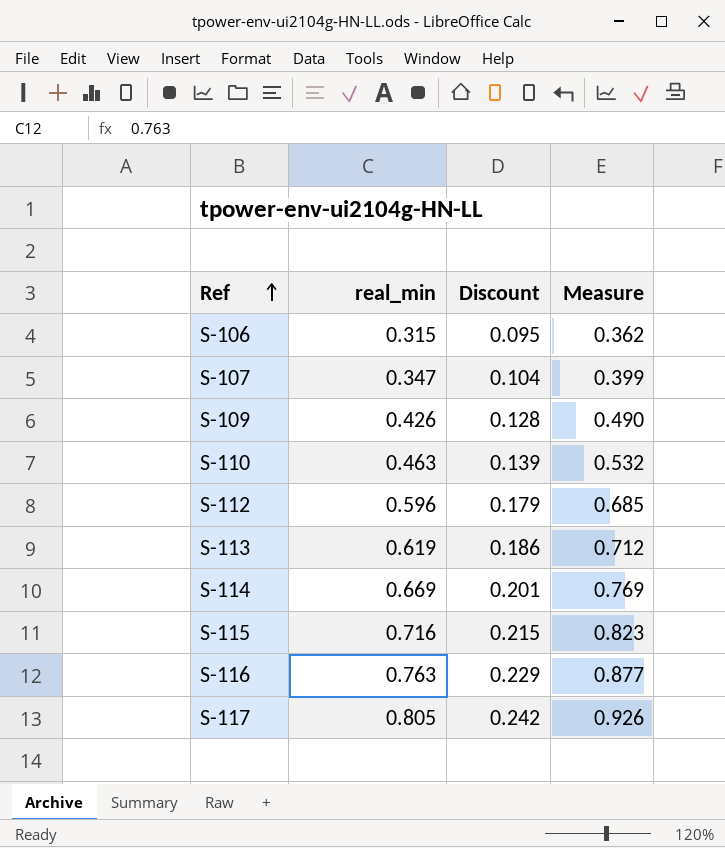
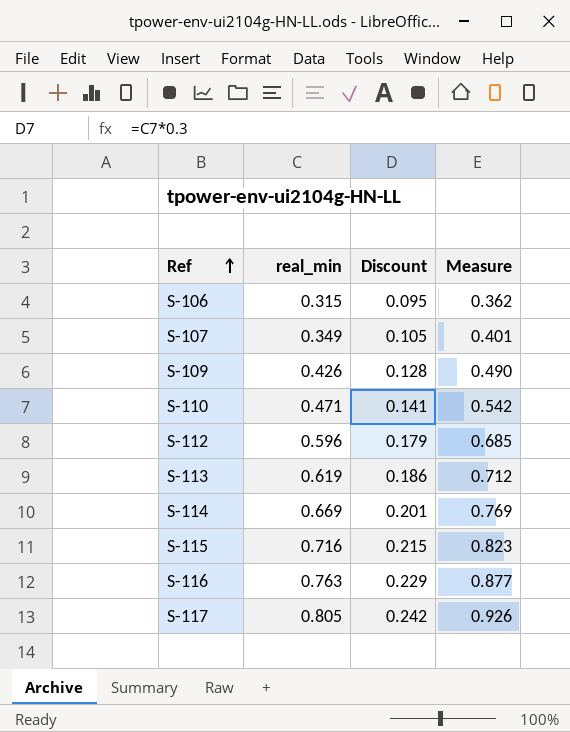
S-107 | real_min: 0.347 -> 0.349
S-107 | Discount: 0.104 -> 0.105
S-107 | Measure: 0.399 -> 0.401
S-110 | real_min: 0.463 -> 0.471
S-110 | Discount: 0.139 -> 0.141
S-110 | Measure: 0.532 -> 0.542

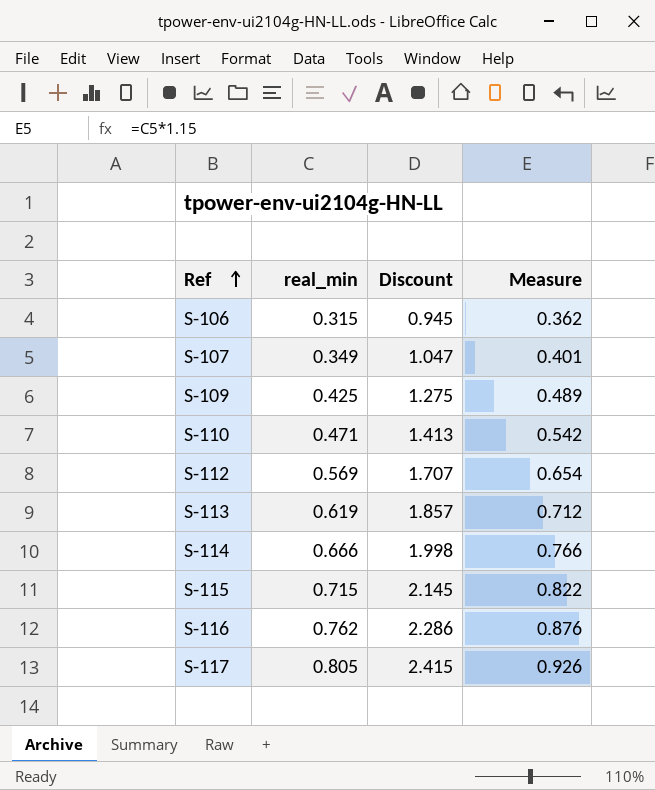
column Discount | formula: [real_min] * 0.3 -> [real_min] * 3
S-109 | real_min: 0.426 -> 0.425
S-109 | Measure: 0.490 -> 0.489
S-112 | real_min: 0.596 -> 0.569
S-112 | Measure: 0.685 -> 0.654
S-114 | real_min: 0.669 -> 0.666
S-114 | Measure: 0.769 -> 0.766
S-115 | real_min: 0.716 -> 0.715
S-115 | Measure: 0.823 -> 0.822
S-116 | real_min: 0.763 -> 0.762
S-116 | Measure: 0.877 -> 0.876

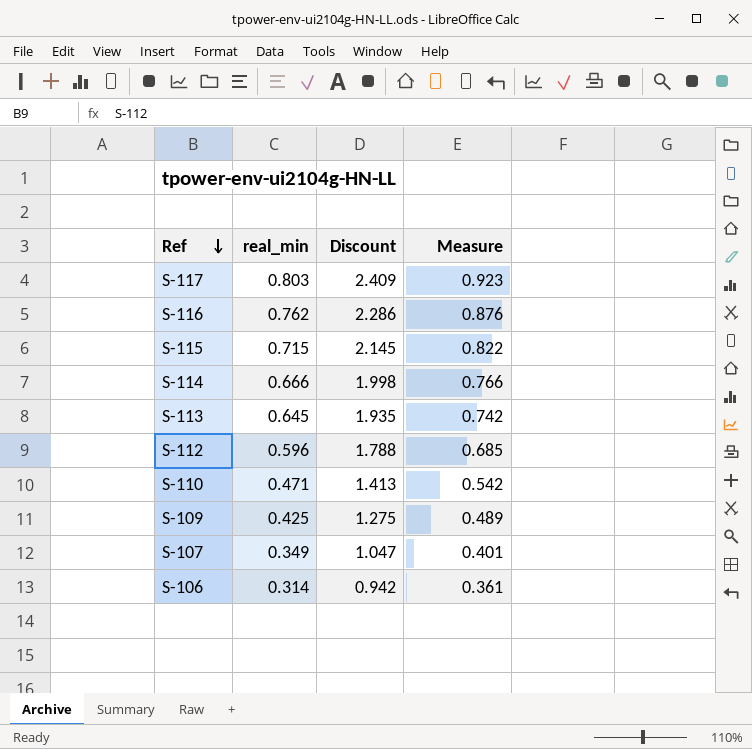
row order: Ref ascending -> Ref descending
S-117 | real_min: 0.805 -> 0.803
S-117 | Discount: 2.415 -> 2.409
S-117 | Measure: 0.926 -> 0.923
S-113 | real_min: 0.619 -> 0.645
S-113 | Discount: 1.857 -> 1.935
S-113 | Measure: 0.712 -> 0.742
S-112 | real_min: 0.569 -> 0.596
S-112 | Discount: 1.707 -> 1.788
S-112 | Measure: 0.654 -> 0.685
S-106 | real_min: 0.315 -> 0.314
S-106 | Discount: 0.945 -> 0.942
S-106 | Measure: 0.362 -> 0.361

